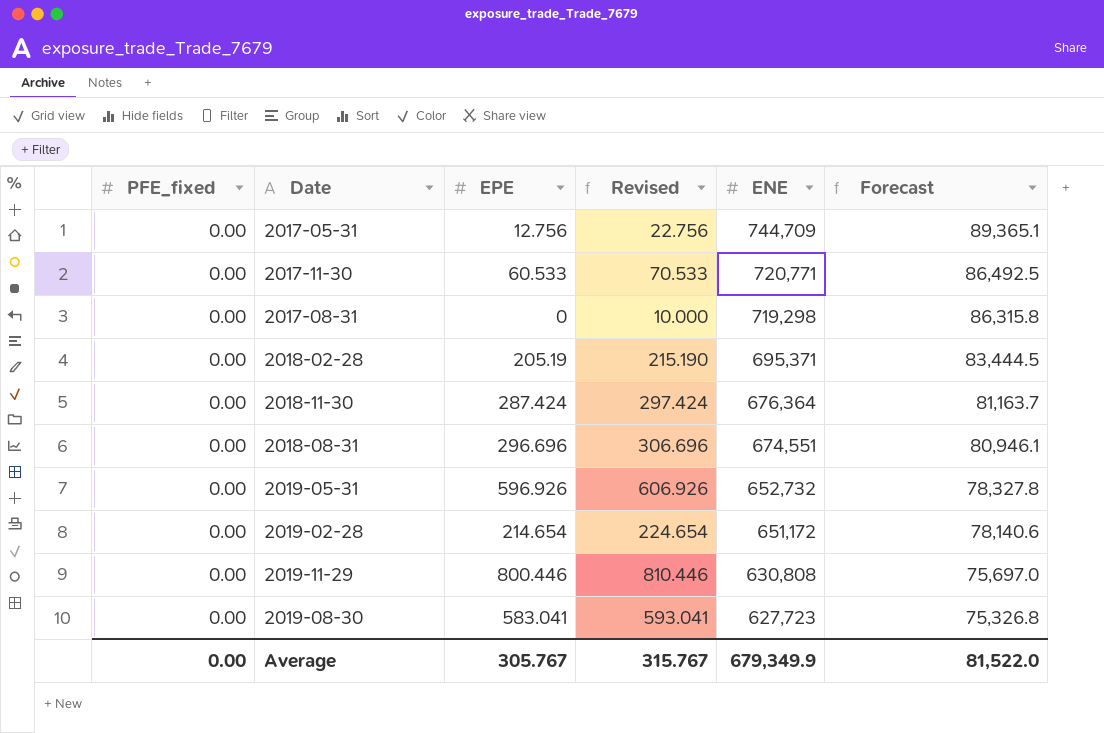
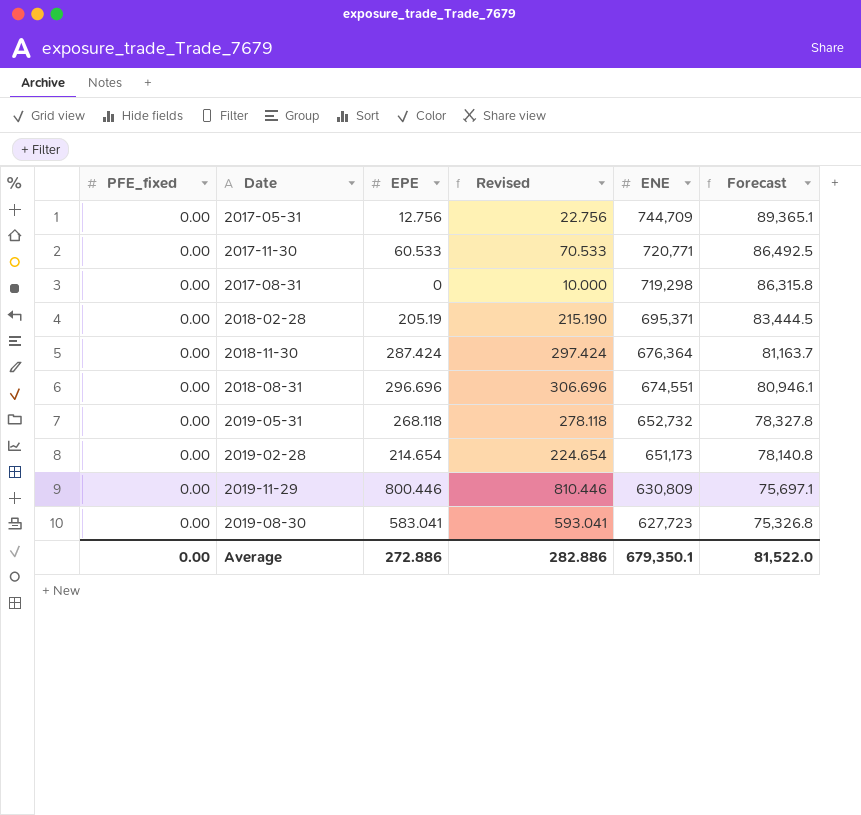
2019-05-31 | EPE: 596.926 -> 268.118
2019-05-31 | Revised: 606.926 -> 278.118
2019-02-28 | ENE: 651,172 -> 651,173
2019-02-28 | Forecast: 78,140.6 -> 78,140.8
2019-11-29 | ENE: 630,808 -> 630,809
2019-11-29 | Forecast: 75,697.0 -> 75,697.1
Average | EPE: 305.767 -> 272.886
Average | Revised: 315.767 -> 282.886
Average | ENE: 679,349.9 -> 679,350.1

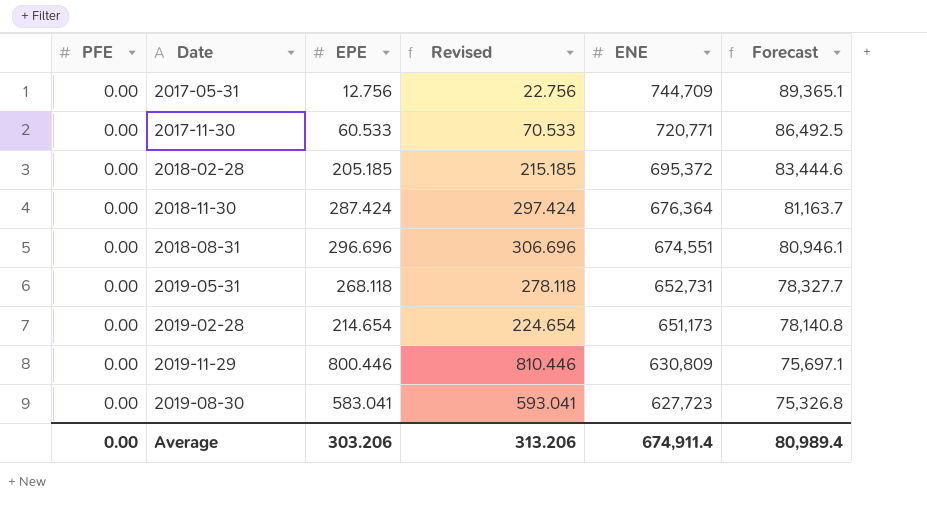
column name: PFE_fixed -> PFE
row 2017-08-31: 0.00 | 0 | 10.000 | 719,298 | 86,315.8 -> none
2018-02-28 | EPE: 205.19 -> 205.185
2018-02-28 | Revised: 215.190 -> 215.185
2018-02-28 | ENE: 695,371 -> 695,372
2018-02-28 | Forecast: 83,444.5 -> 83,444.6
2019-05-31 | ENE: 652,732 -> 652,731
2019-05-31 | Forecast: 78,327.8 -> 78,327.7
Average | EPE: 272.886 -> 303.206
Average | Revised: 282.886 -> 313.206
Average | ENE: 679,350.1 -> 674,911.4
Average | Forecast: 81,522.0 -> 80,989.4

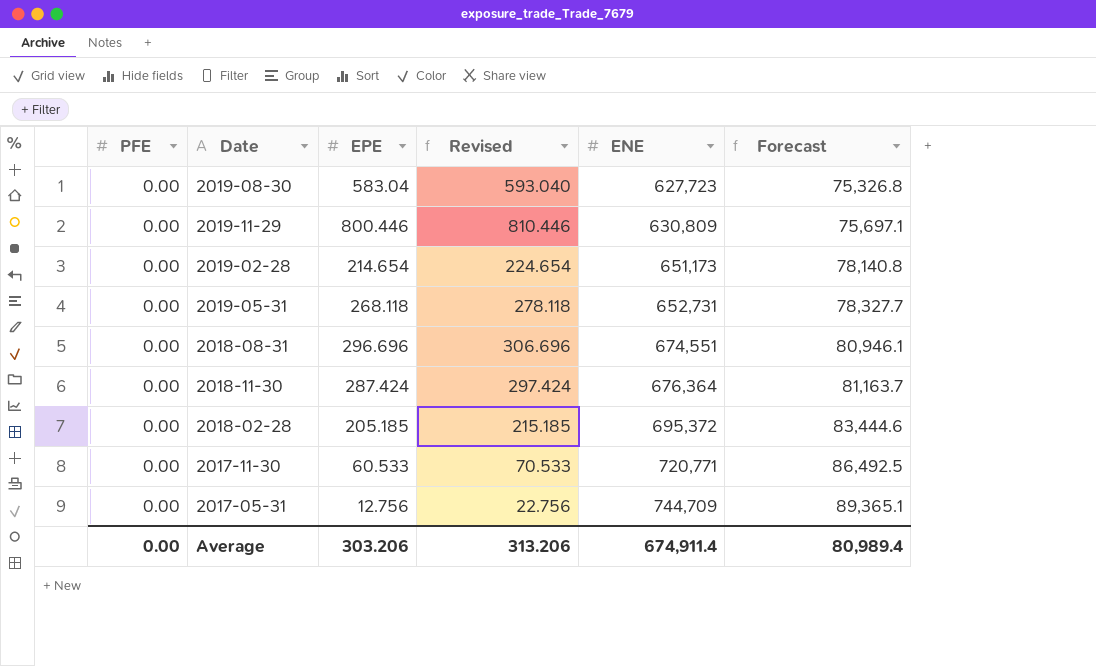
row order: ENE descending -> ENE ascending
2019-08-30 | EPE: 583.041 -> 583.04
2019-08-30 | Revised: 593.041 -> 593.040

